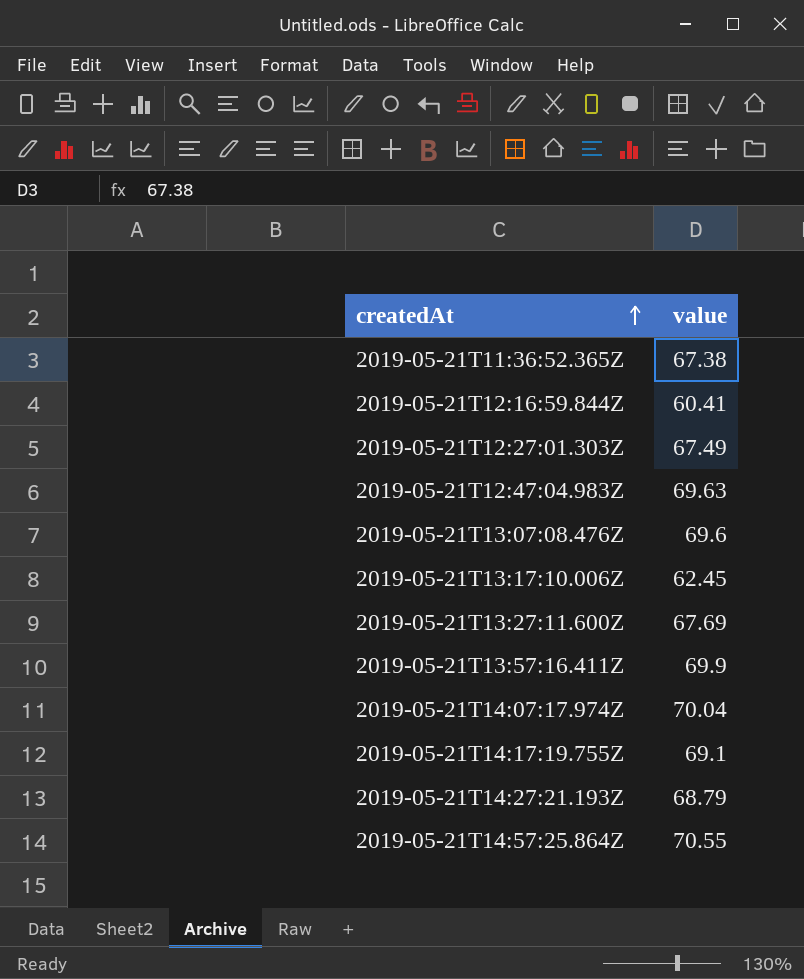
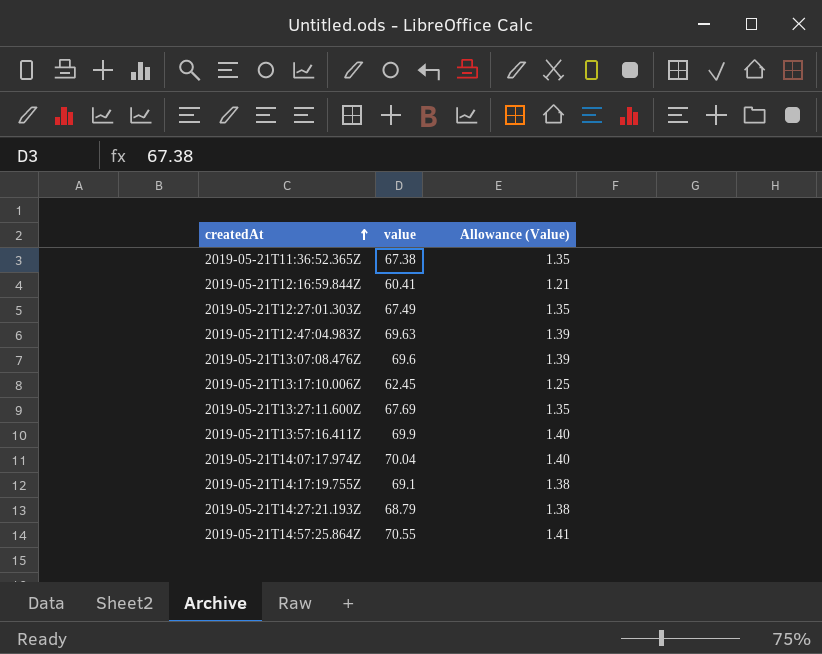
column Allowance (Value) | formula: none -> [value] * 0.02

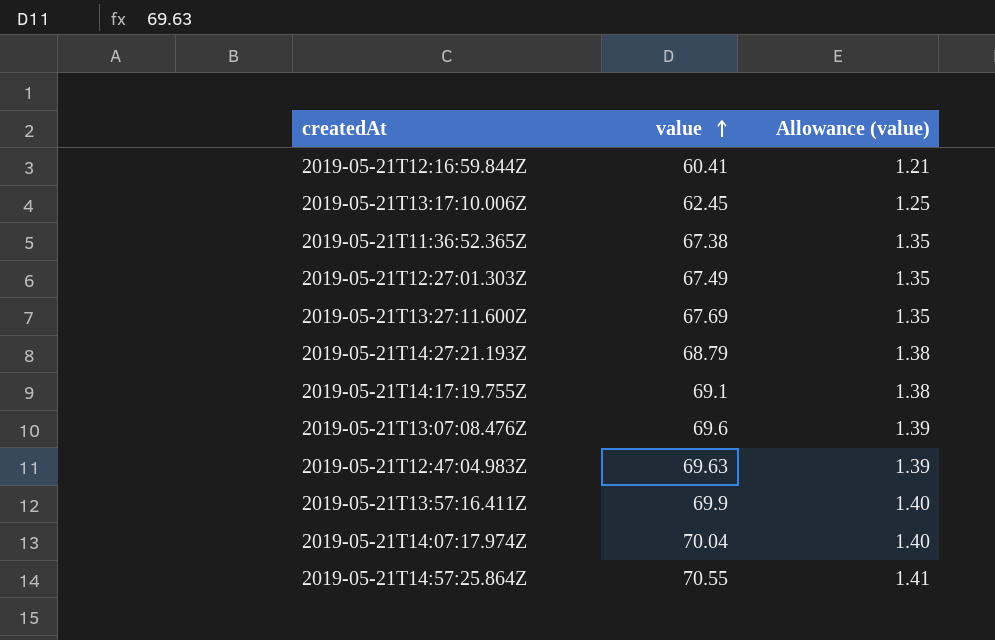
row order: createdAt ascending -> value ascending
column name: Allowance (Value) -> Allowance (value)

